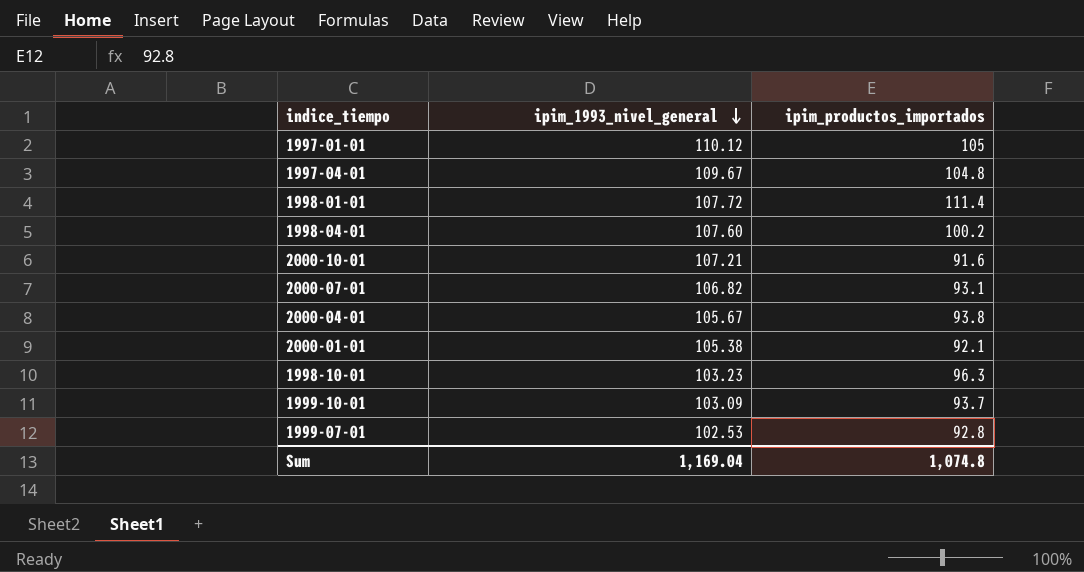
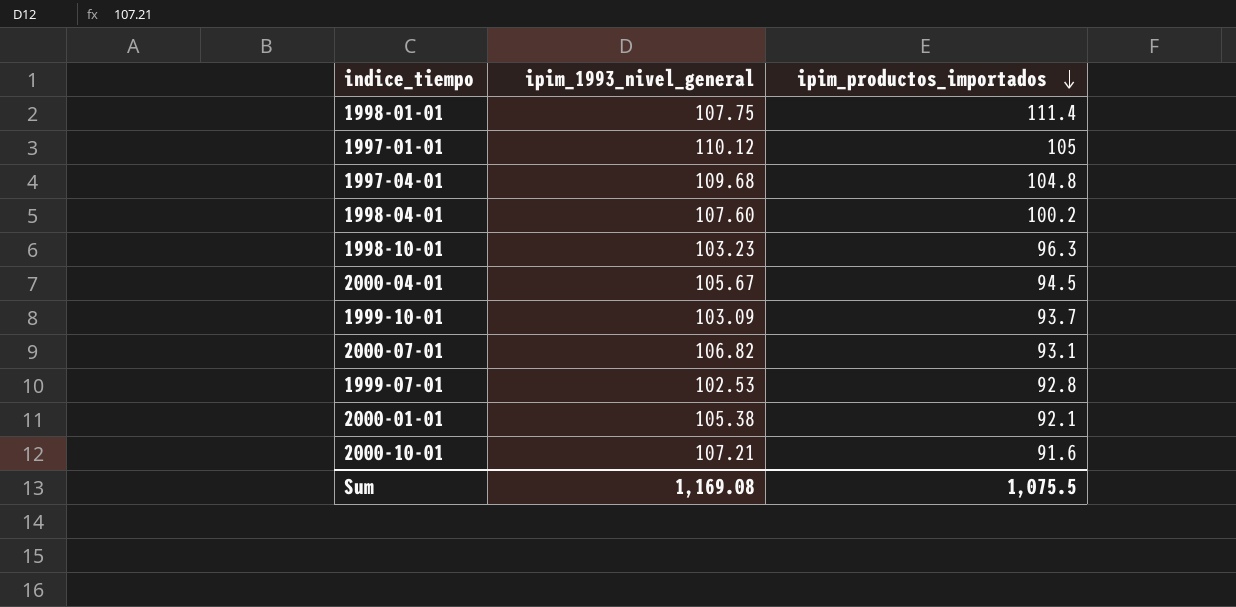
row order: ipim_1993_nivel_general descending -> ipim_productos_importados descending
1998-01-01 | ipim_1993_nivel_general: 107.72 -> 107.75
1997-04-01 | ipim_1993_nivel_general: 109.67 -> 109.68
2000-04-01 | ipim_productos_importados: 93.8 -> 94.5
Sum | ipim_1993_nivel_general: 1,169.04 -> 1,169.08
Sum | ipim_productos_importados: 1,074.8 -> 1,075.5

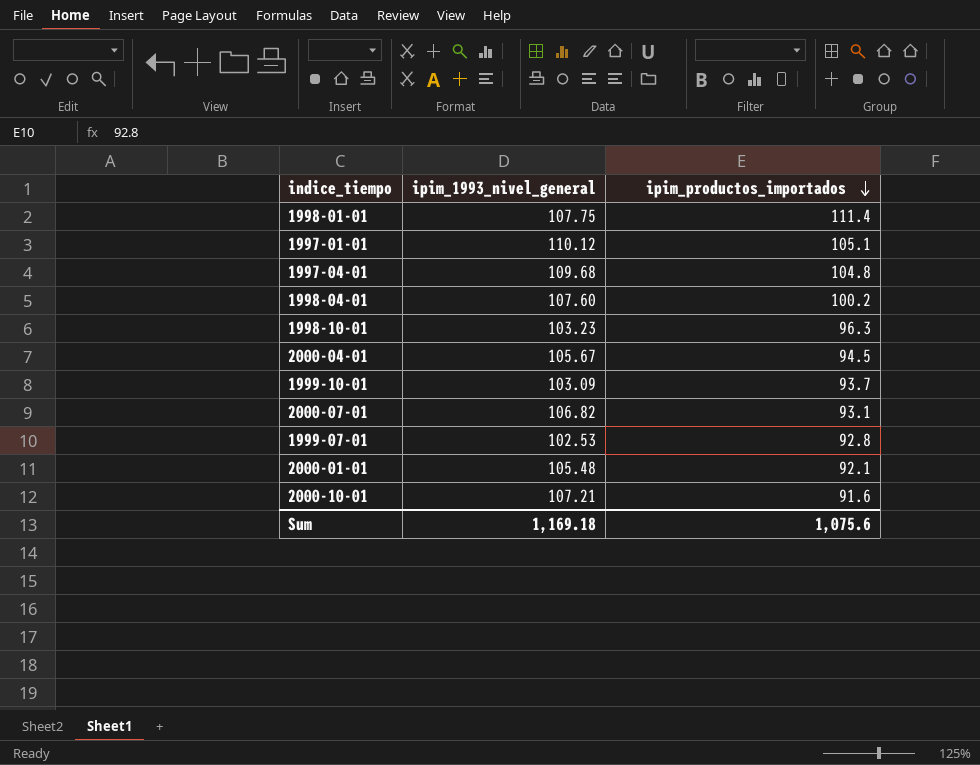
1997-01-01 | ipim_productos_importados: 105 -> 105.1
2000-01-01 | ipim_1993_nivel_general: 105.38 -> 105.48
Sum | ipim_1993_nivel_general: 1,169.08 -> 1,169.18
Sum | ipim_productos_importados: 1,075.5 -> 1,075.6

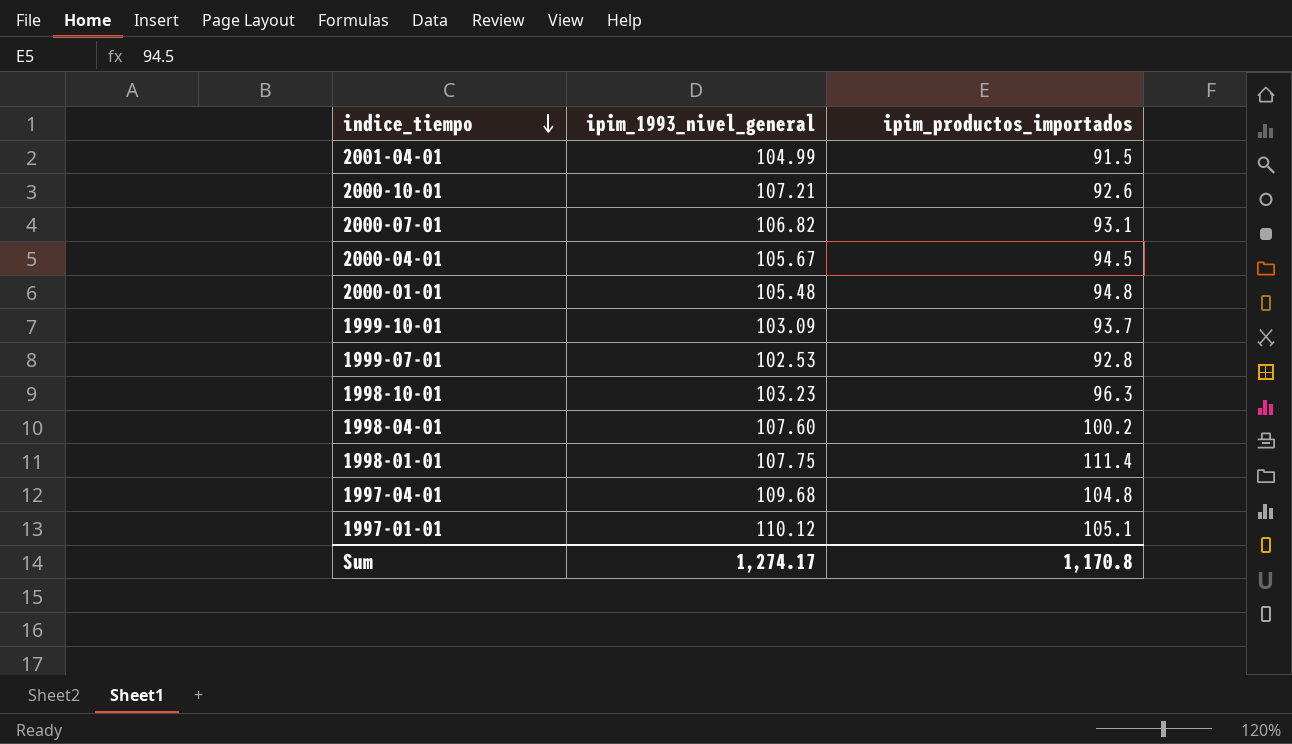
row order: ipim_productos_importados descending -> indice_tiempo descending
row 2001-04-01: none -> 104.99 | 91.5
2000-10-01 | ipim_productos_importados: 91.6 -> 92.6
2000-01-01 | ipim_productos_importados: 92.1 -> 94.8
Sum | ipim_1993_nivel_general: 1,169.18 -> 1,274.17
Sum | ipim_productos_importados: 1,075.6 -> 1,170.8

